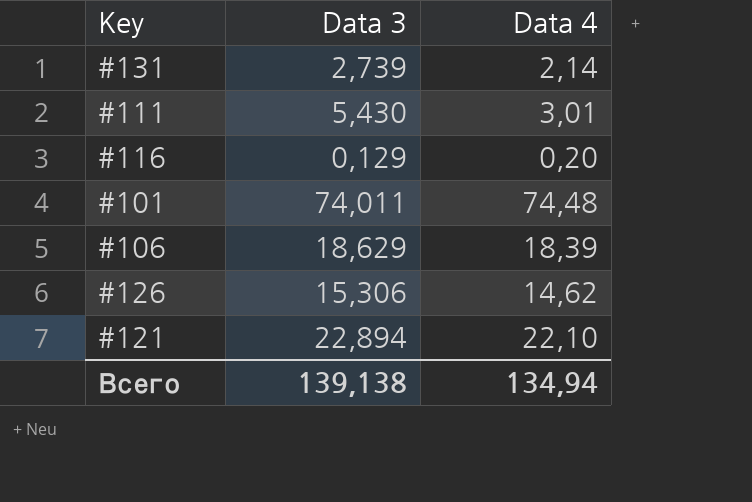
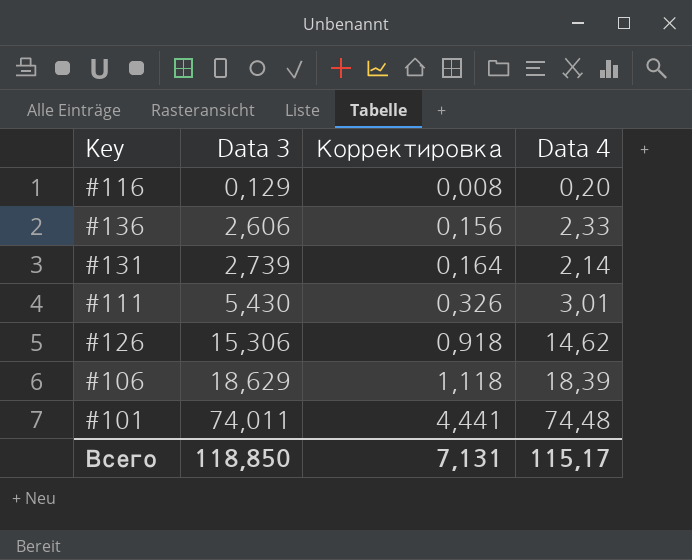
row order: none -> Data 3 ascending
column Корректировка | formula: none -> [Data 3] * 0,06
row #121: 22,894 | 22,10 -> none
row #136: none -> 2,606 | 0,156 | 2,33
Всего | Data 3: 139,138 -> 118,850
Всего | Data 4: 134,94 -> 115,17

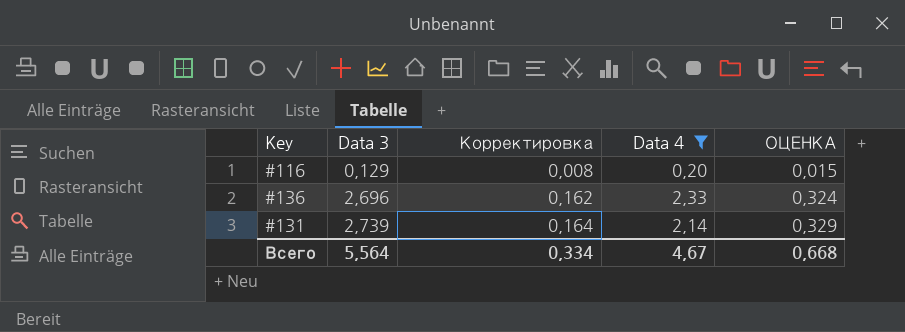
filter: none -> Data 4 <= 2,33
column ОЦЕНКА | formula: none -> [Data 3] * 0,12
#136 | Data 3: 2,606 -> 2,696
#136 | Корректировка: 0,156 -> 0,162
Всего | Data 3: 118,850 -> 5,564
Всего | Корректировка: 7,131 -> 0,334
Всего | Data 4: 115,17 -> 4,67

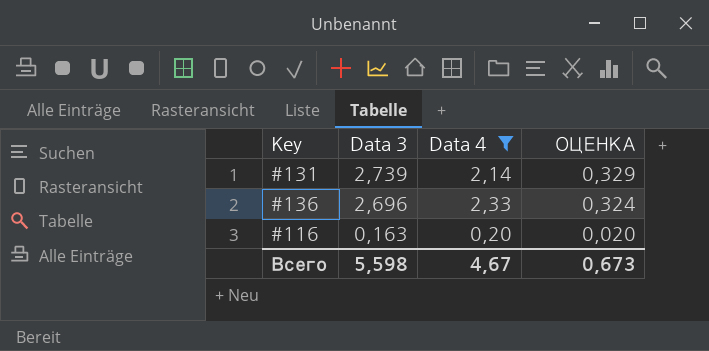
row order: Data 3 ascending -> Data 3 descending
column Корректировка | formula: [Data 3] * 0,06 -> none
#116 | Data 3: 0,129 -> 0,163
#116 | ОЦЕНКА: 0,015 -> 0,020
Всего | Data 3: 5,564 -> 5,598
Всего | ОЦЕНКА: 0,668 -> 0,673

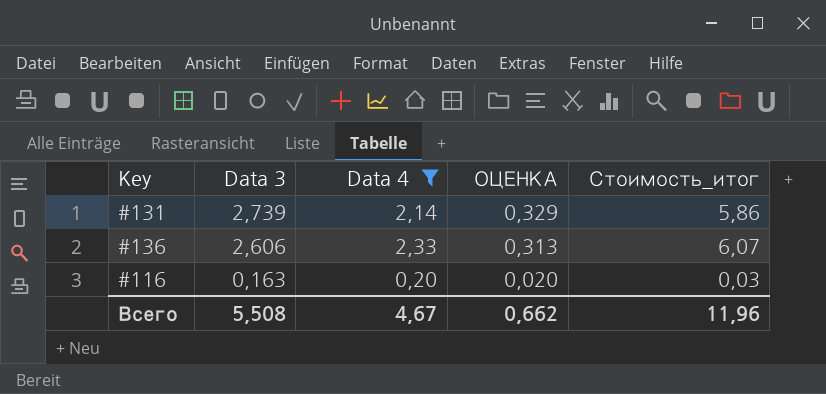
column Стоимость_итог | formula: none -> [Data 3] * [Data 4]
#136 | Data 3: 2,696 -> 2,606
#136 | ОЦЕНКА: 0,324 -> 0,313
Всего | Data 3: 5,598 -> 5,508
Всего | ОЦЕНКА: 0,673 -> 0,662

